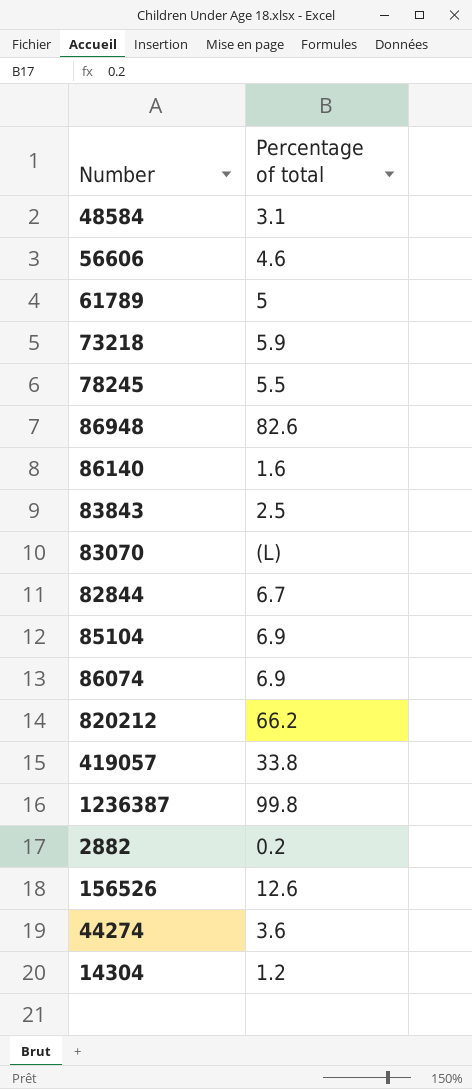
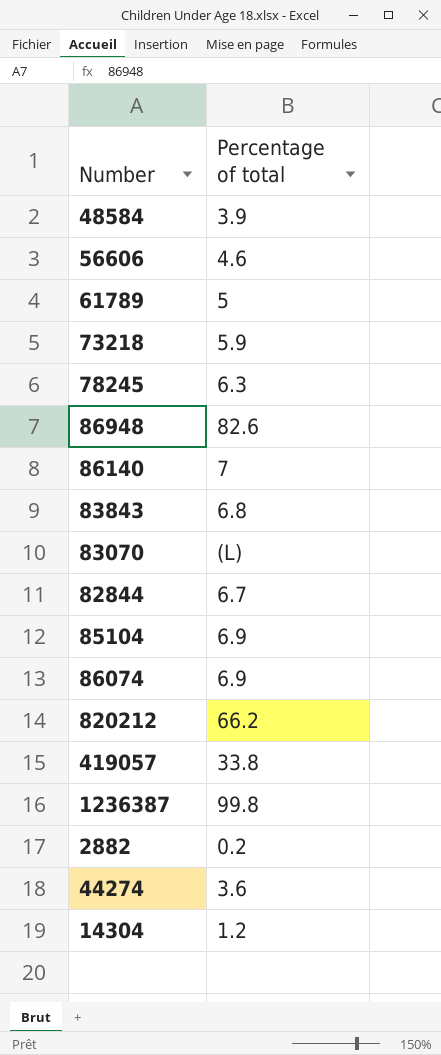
row 156526: 12.6 -> none
48584 | Percentage of total: 3.1 -> 3.9
78245 | Percentage of total: 5.5 -> 6.3
86140 | Percentage of total: 1.6 -> 7
83843 | Percentage of total: 2.5 -> 6.8

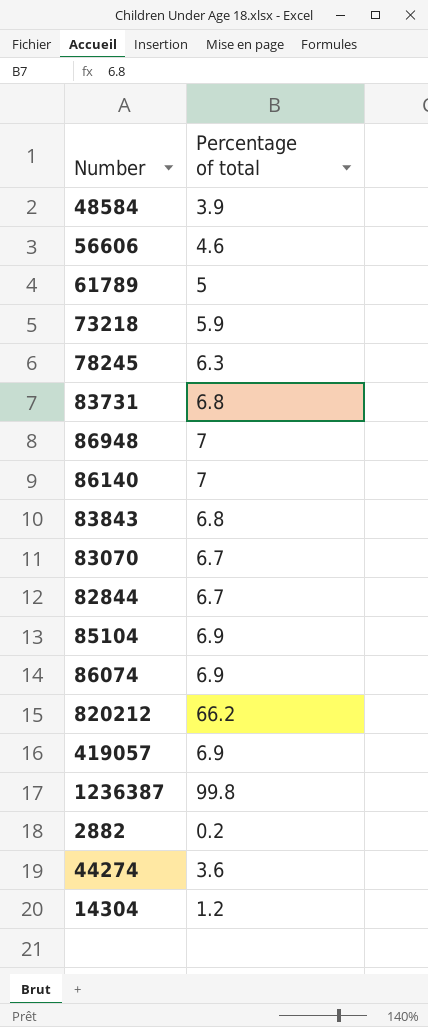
row 83731: none -> 6.8
86948 | Percentage of total: 82.6 -> 7
83070 | Percentage of total: (L) -> 6.7
419057 | Percentage of total: 33.8 -> 6.9

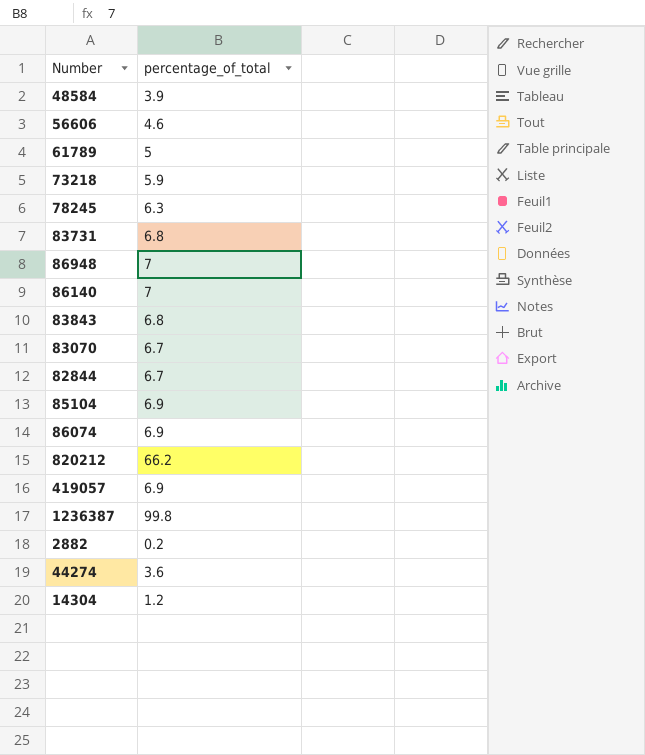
column name: Percentage of total -> percentage_of_total

